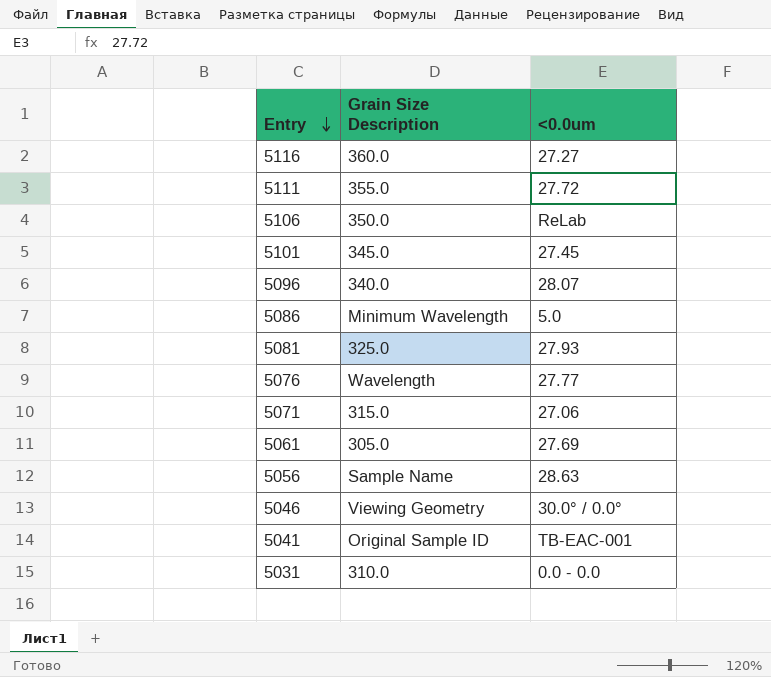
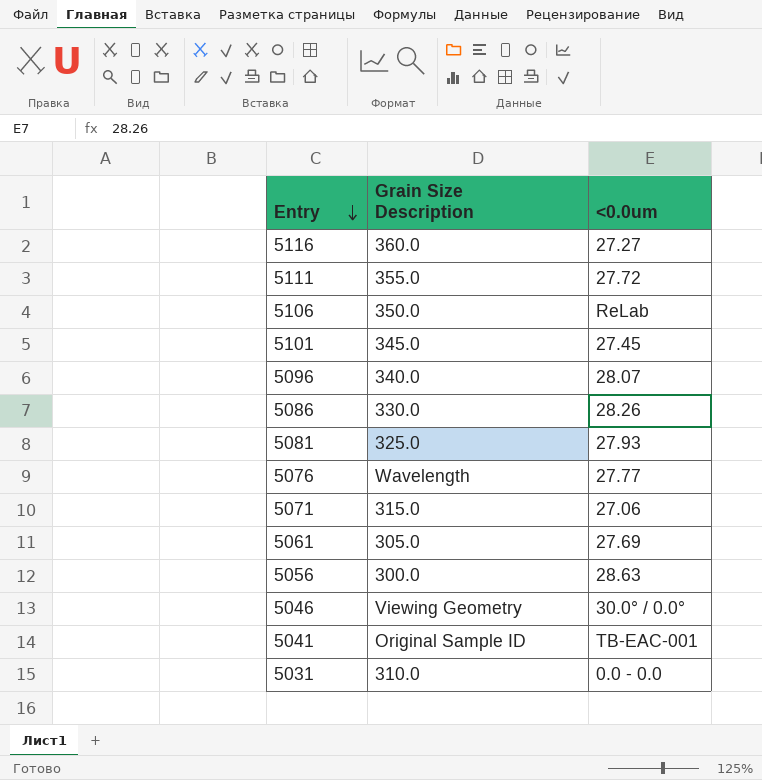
5086 | Grain Size Description: Minimum Wavelength -> 330.0
5086 | <0.0um: 5.0 -> 28.26
5056 | Grain Size Description: Sample Name -> 300.0

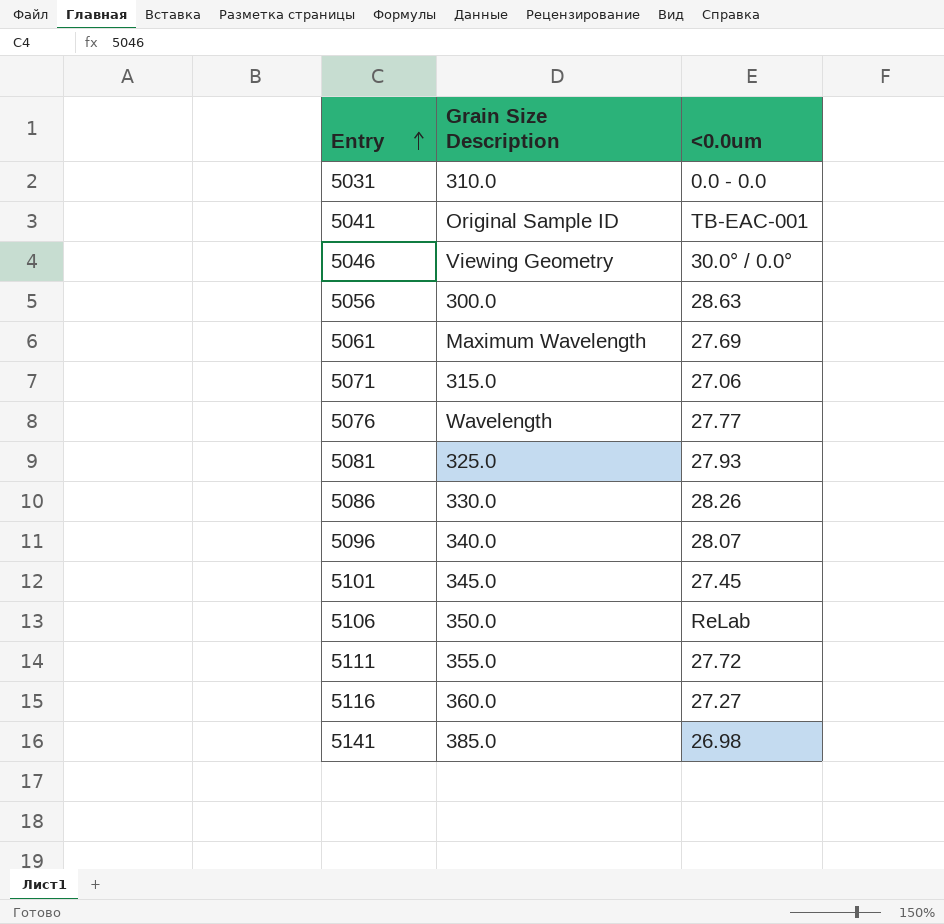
row order: Entry descending -> Entry ascending
5061 | Grain Size Description: 305.0 -> Maximum Wavelength
row 5141: none -> 385.0 | 26.98

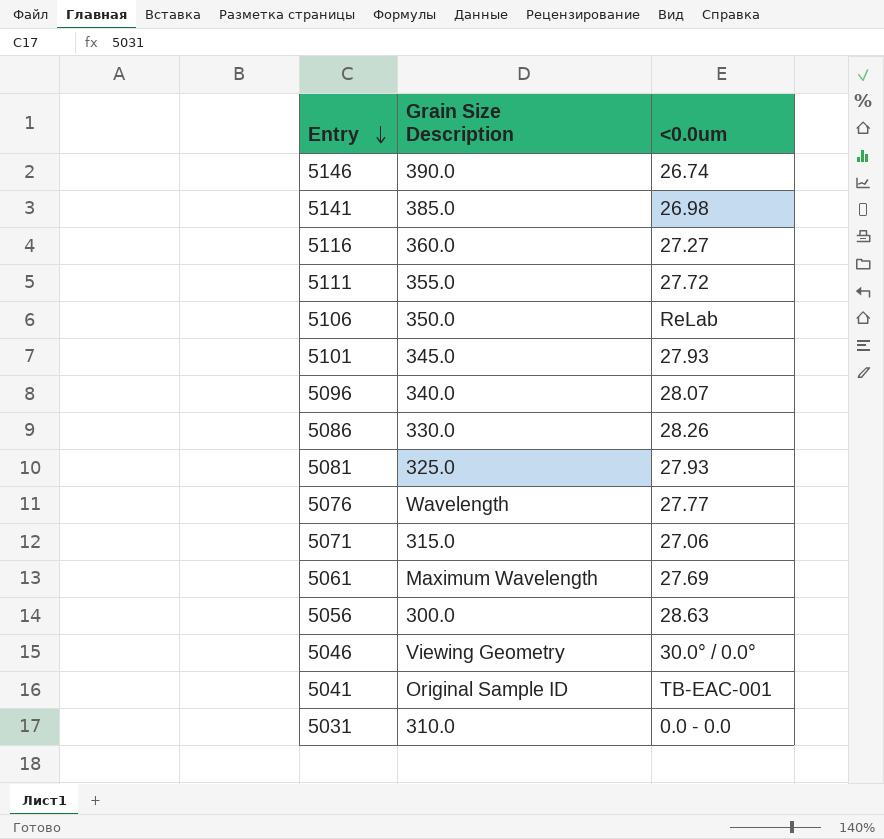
row order: Entry ascending -> Entry descending
row 5146: none -> 390.0 | 26.74
5101 | <0.0um: 27.45 -> 27.93

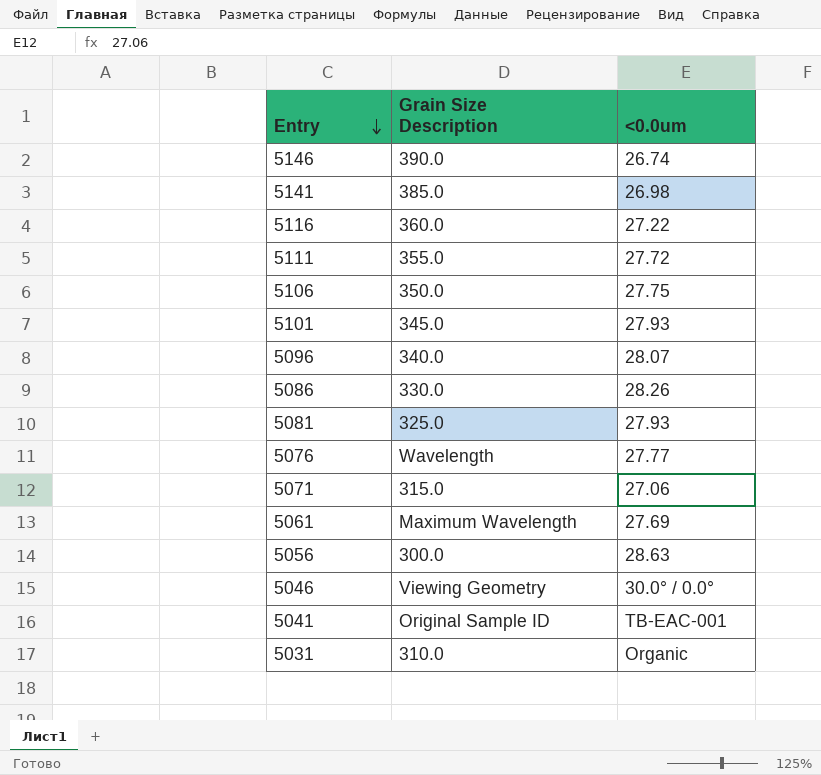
5116 | <0.0um: 27.27 -> 27.22
5106 | <0.0um: ReLab -> 27.75
5031 | <0.0um: 0.0 - 0.0 -> Organic

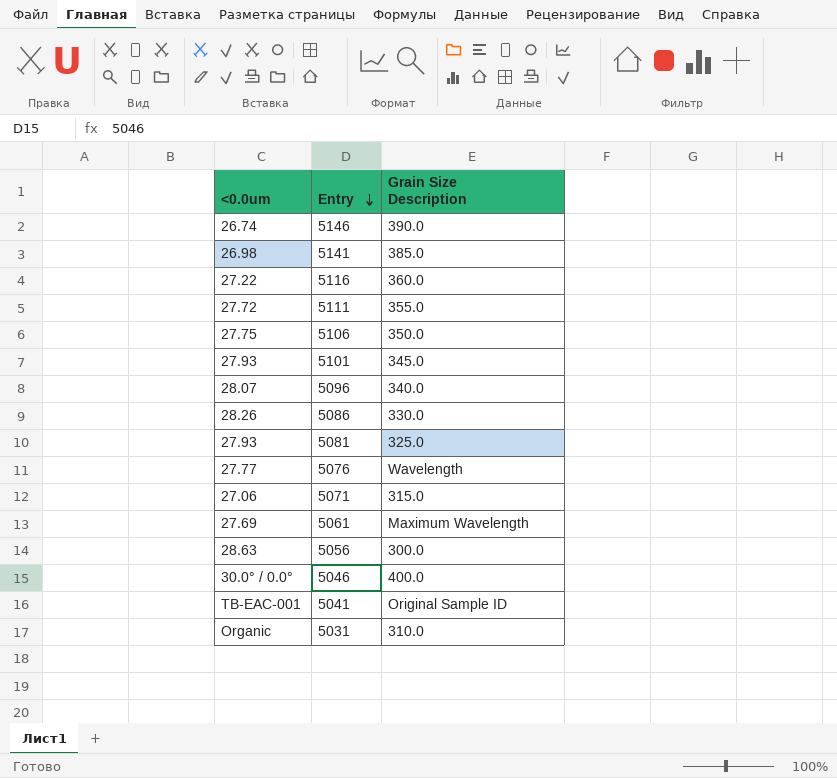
column <0.0um | position: 3 -> 1
5046 | Grain Size Description: Viewing Geometry -> 400.0

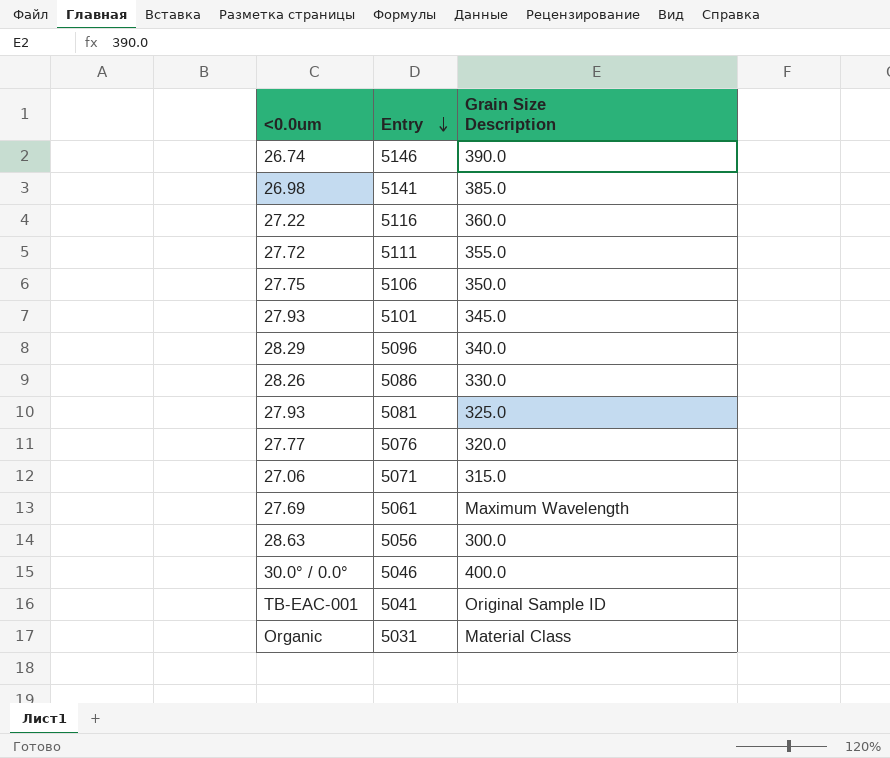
5096 | <0.0um: 28.07 -> 28.29
5076 | Grain Size Description: Wavelength -> 320.0
5031 | Grain Size Description: 310.0 -> Material Class

